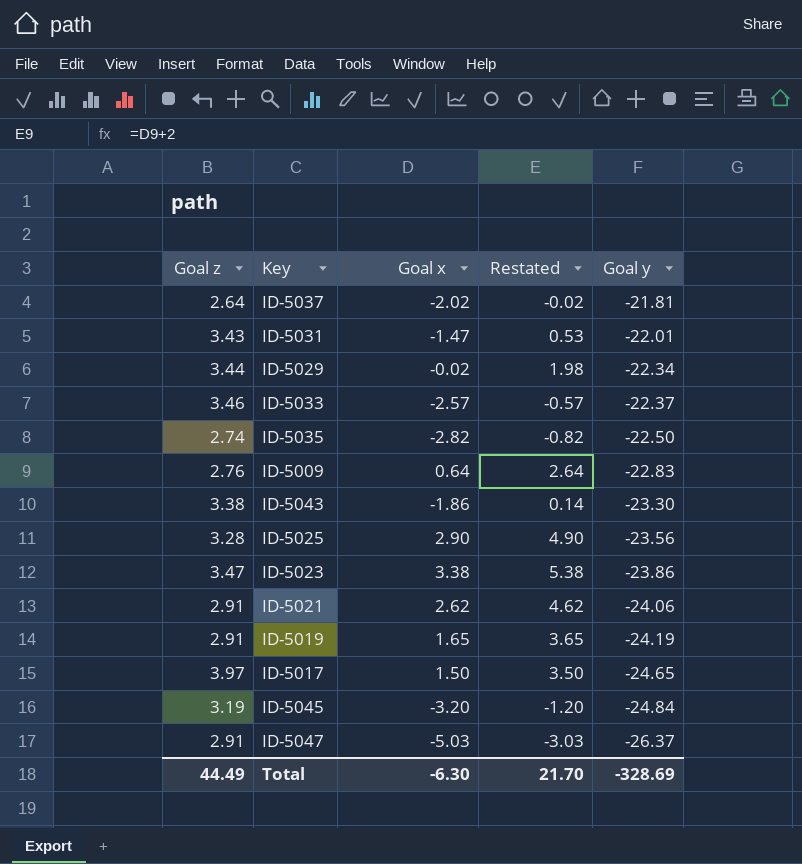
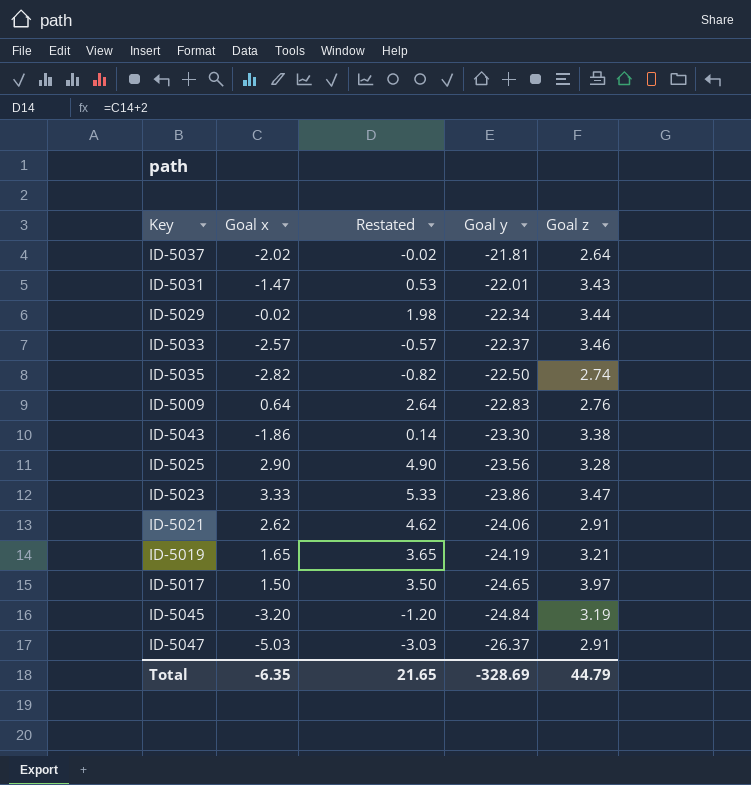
column Goal z | position: 1 -> 5
ID-5023 | Goal x: 3.38 -> 3.33
ID-5023 | Restated: 5.38 -> 5.33
ID-5019 | Goal z: 2.91 -> 3.21
Total | Goal x: -6.30 -> -6.35
Total | Restated: 21.70 -> 21.65
Total | Goal z: 44.49 -> 44.79

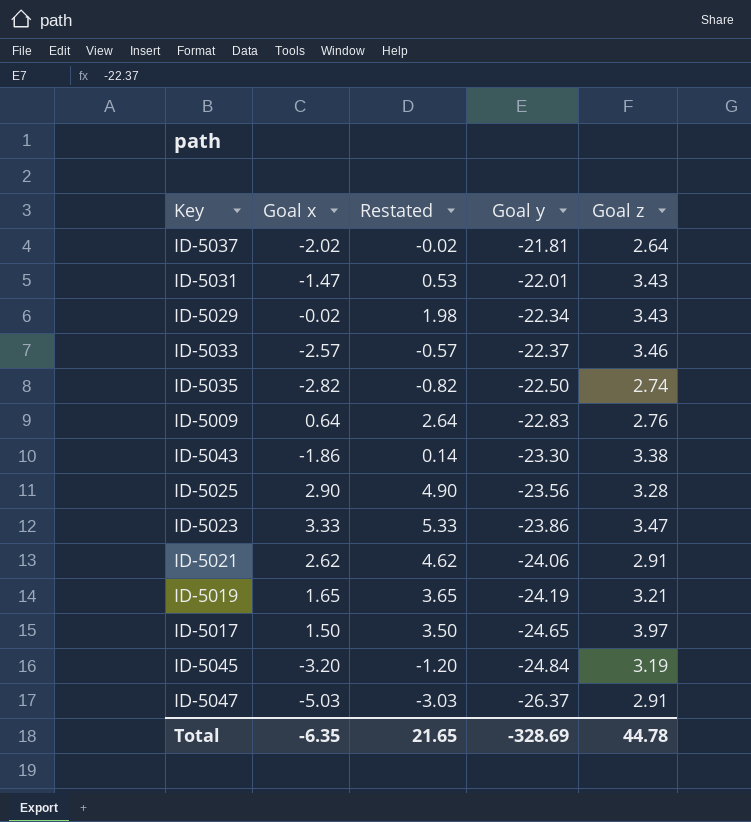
ID-5029 | Goal z: 3.44 -> 3.43
Total | Goal z: 44.79 -> 44.78

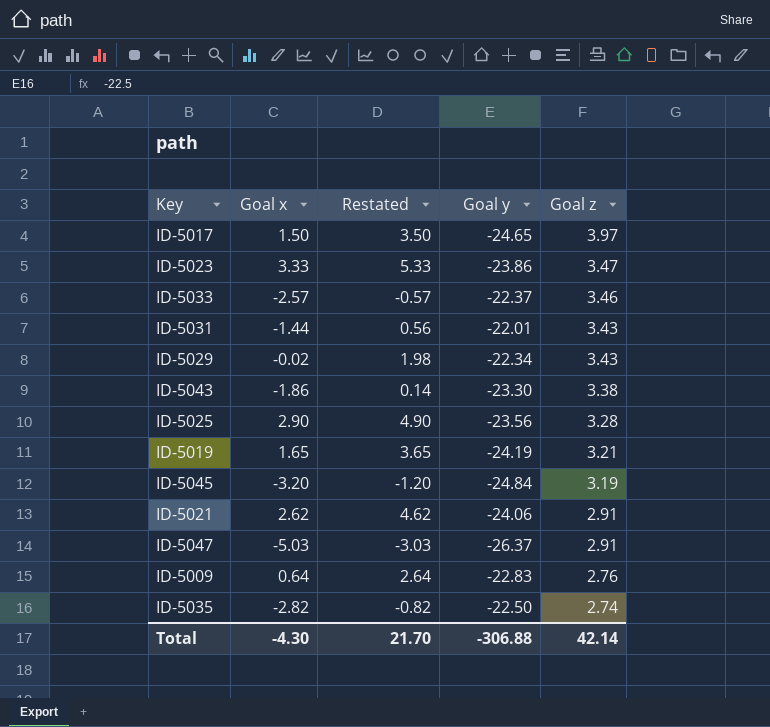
row order: Goal y descending -> Goal z descending
row ID-5037: -2.02 | -0.02 | -21.81 | 2.64 -> none
ID-5031 | Goal x: -1.47 -> -1.44
ID-5031 | Restated: 0.53 -> 0.56
Total | Goal x: -6.35 -> -4.30
Total | Restated: 21.65 -> 21.70
Total | Goal y: -328.69 -> -306.88
Total | Goal z: 44.78 -> 42.14

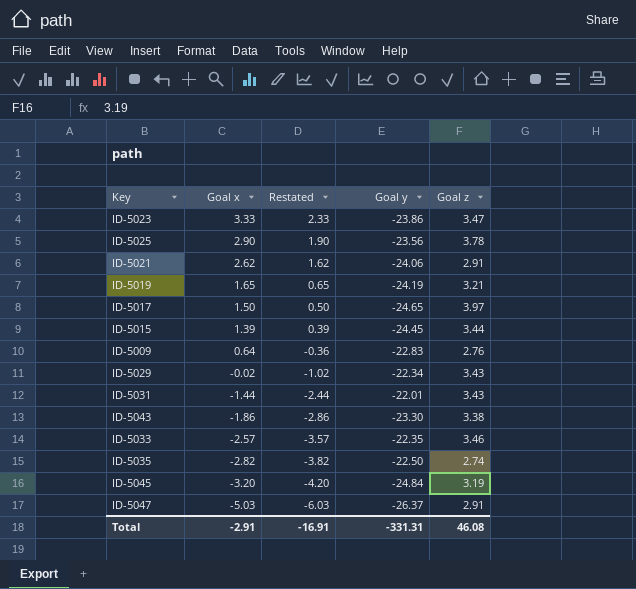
row order: Goal z descending -> Goal x descending
column Restated | formula: [Goal x] + 2 -> [Goal x] - 1
ID-5025 | Goal z: 3.28 -> 3.78
row ID-5015: none -> 1.39 | 0.39 | -24.45 | 3.44
ID-5033 | Goal y: -22.37 -> -22.35
Total | Goal x: -4.30 -> -2.91
Total | Restated: 21.70 -> -16.91
Total | Goal y: -306.88 -> -331.31
Total | Goal z: 42.14 -> 46.08

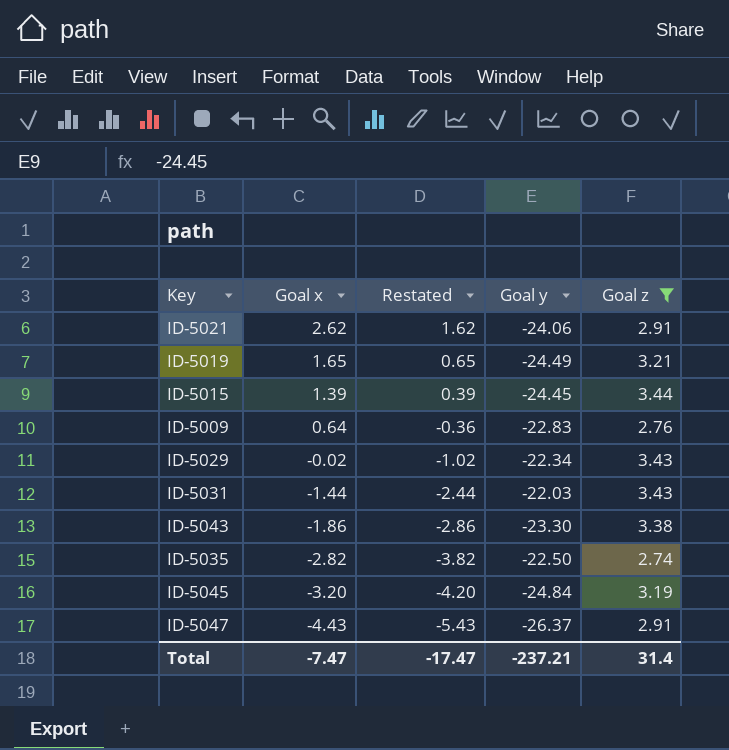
filter: none -> Goal z <= 3.44
ID-5019 | Goal y: -24.19 -> -24.49
ID-5031 | Goal y: -22.01 -> -22.03
ID-5047 | Goal x: -5.03 -> -4.43
ID-5047 | Restated: -6.03 -> -5.43
Total | Goal x: -2.91 -> -7.47
Total | Restated: -16.91 -> -17.47
Total | Goal y: -331.31 -> -237.21
Total | Goal z: 46.08 -> 31.4

